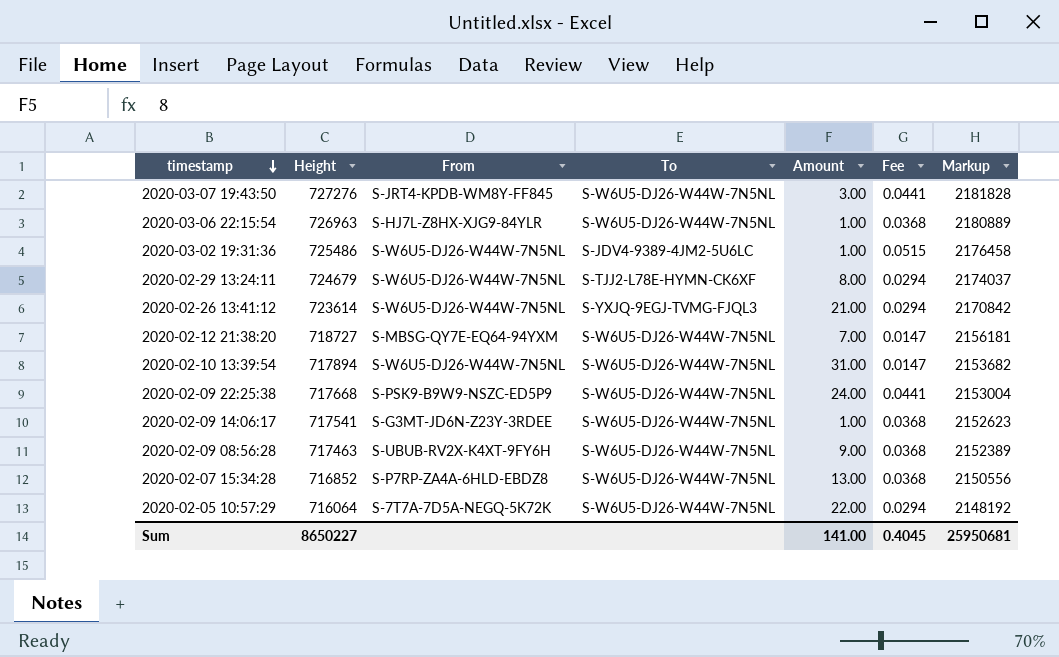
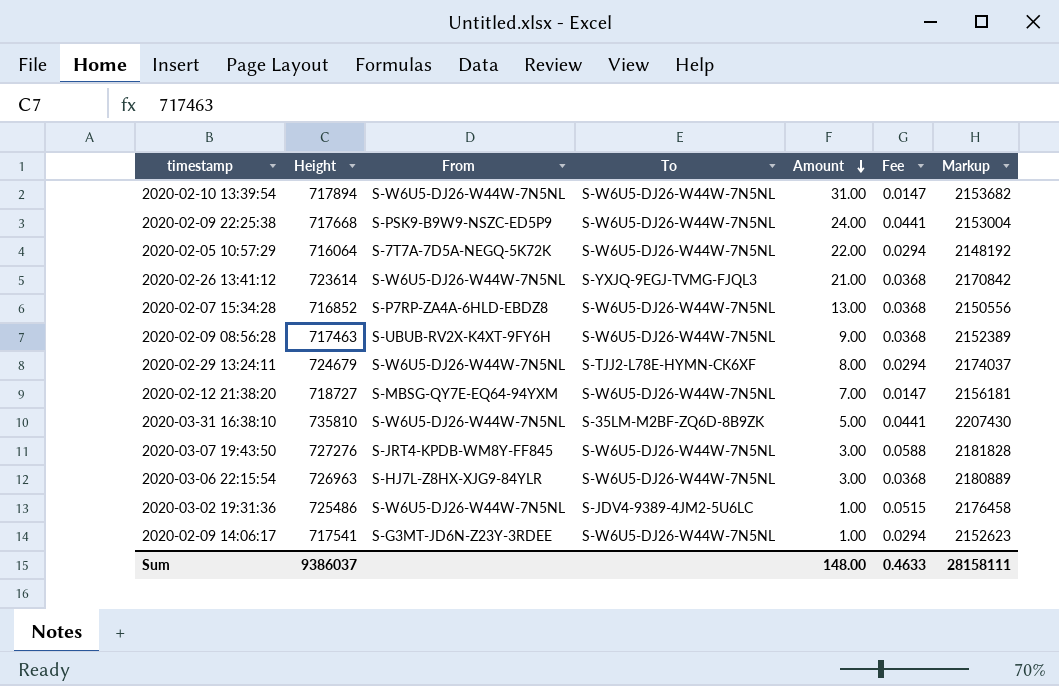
row order: timestamp descending -> Amount descending
2020-02-26 13:41:12 | Fee: 0.0294 -> 0.0368
row 2020-03-31 16:38:10: none -> 735810 | S-W6U5-DJ26-W44W-7N5NL | S-35LM-M2BF-ZQ6D-8B9ZK | 5.00 | 0.0441 | 2207430
2020-03-07 19:43:50 | Fee: 0.0441 -> 0.0588
2020-03-06 22:15:54 | Amount: 1.00 -> 3.00
2020-02-09 14:06:17 | Fee: 0.0368 -> 0.0294
Sum | Height: 8650227 -> 9386037
Sum | Amount: 141.00 -> 148.00
Sum | Fee: 0.4045 -> 0.4633
Sum | Markup: 25950681 -> 28158111

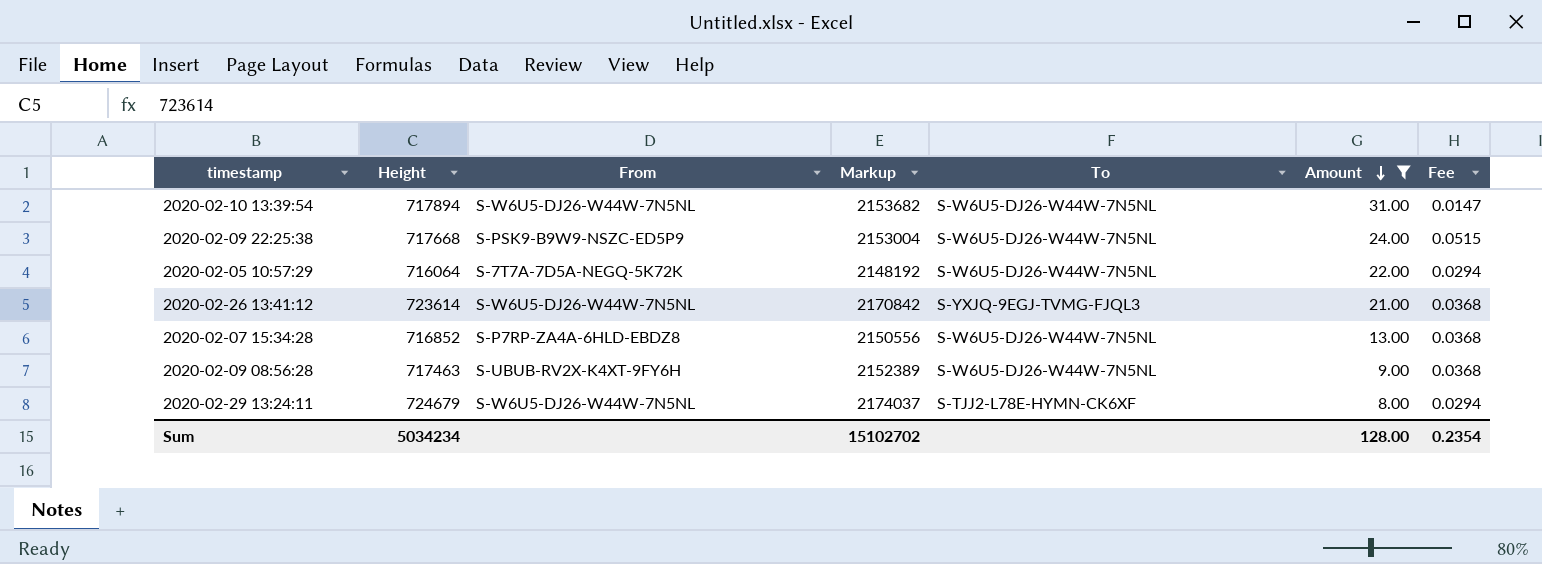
filter: none -> Amount >= 8.00
column Markup | position: 7 -> 4
2020-02-09 22:25:38 | Fee: 0.0441 -> 0.0515
Sum | Height: 9386037 -> 5034234
Sum | Markup: 28158111 -> 15102702
Sum | Amount: 148.00 -> 128.00
Sum | Fee: 0.4633 -> 0.2354

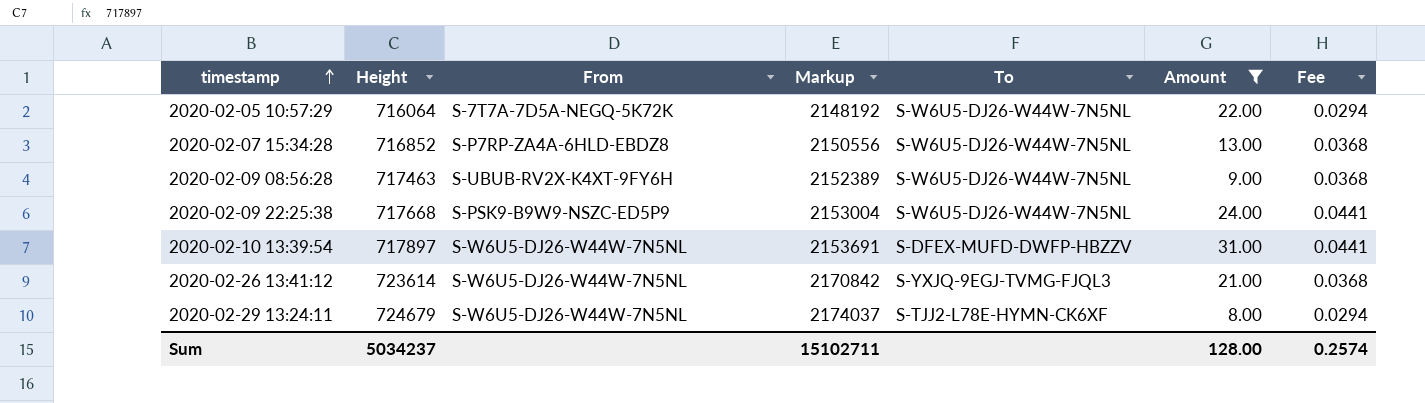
row order: Amount descending -> timestamp ascending
2020-02-09 22:25:38 | Fee: 0.0515 -> 0.0441
2020-02-10 13:39:54 | Height: 717894 -> 717897
2020-02-10 13:39:54 | Markup: 2153682 -> 2153691
2020-02-10 13:39:54 | To: S-W6U5-DJ26-W44W-7N5NL -> S-DFEX-MUFD-DWFP-HBZZV
2020-02-10 13:39:54 | Fee: 0.0147 -> 0.0441
Sum | Height: 5034234 -> 5034237
Sum | Markup: 15102702 -> 15102711
Sum | Fee: 0.2354 -> 0.2574

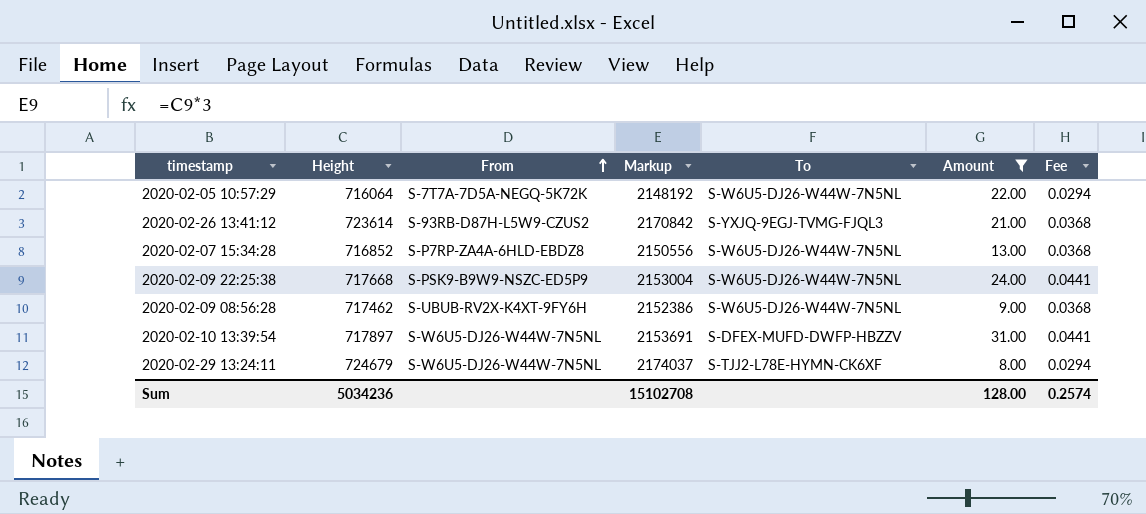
row order: timestamp ascending -> From ascending
2020-02-26 13:41:12 | From: S-W6U5-DJ26-W44W-7N5NL -> S-93RB-D87H-L5W9-CZUS2
2020-02-09 08:56:28 | Height: 717463 -> 717462
2020-02-09 08:56:28 | Markup: 2152389 -> 2152386
Sum | Height: 5034237 -> 5034236
Sum | Markup: 15102711 -> 15102708

